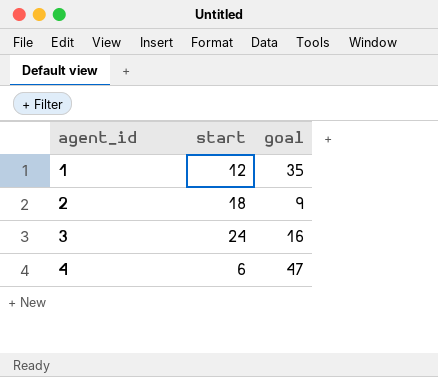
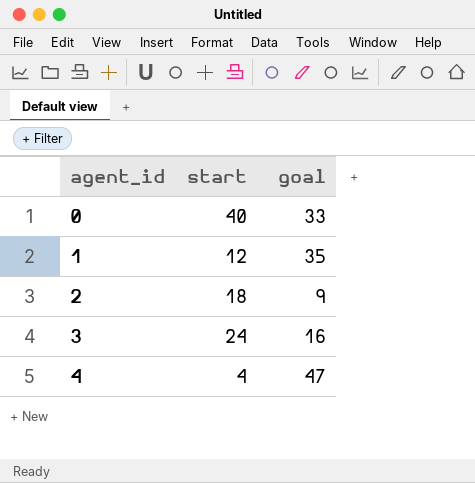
row 0: none -> 40 | 33
4 | start: 6 -> 4

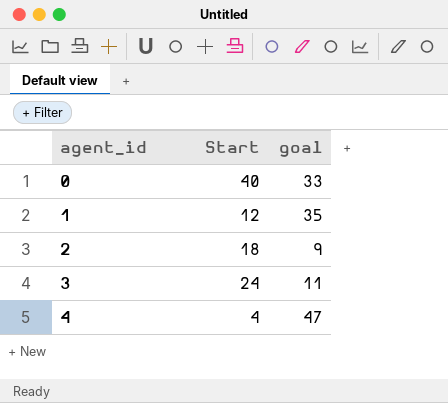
column name: start -> Start
3 | goal: 16 -> 11

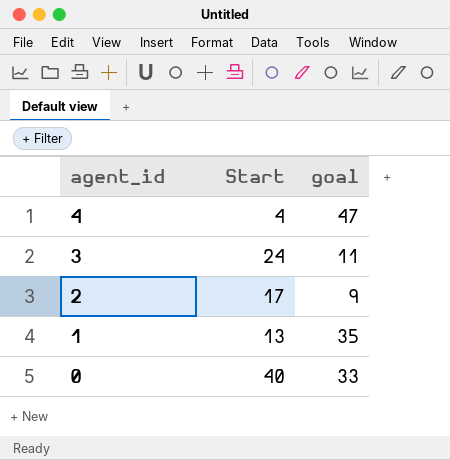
row order: agent_id ascending -> agent_id descending
2 | Start: 18 -> 17
1 | Start: 12 -> 13

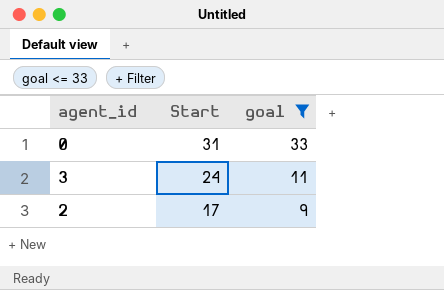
filter: none -> goal <= 33
row order: agent_id descending -> Start descending
0 | Start: 40 -> 31

